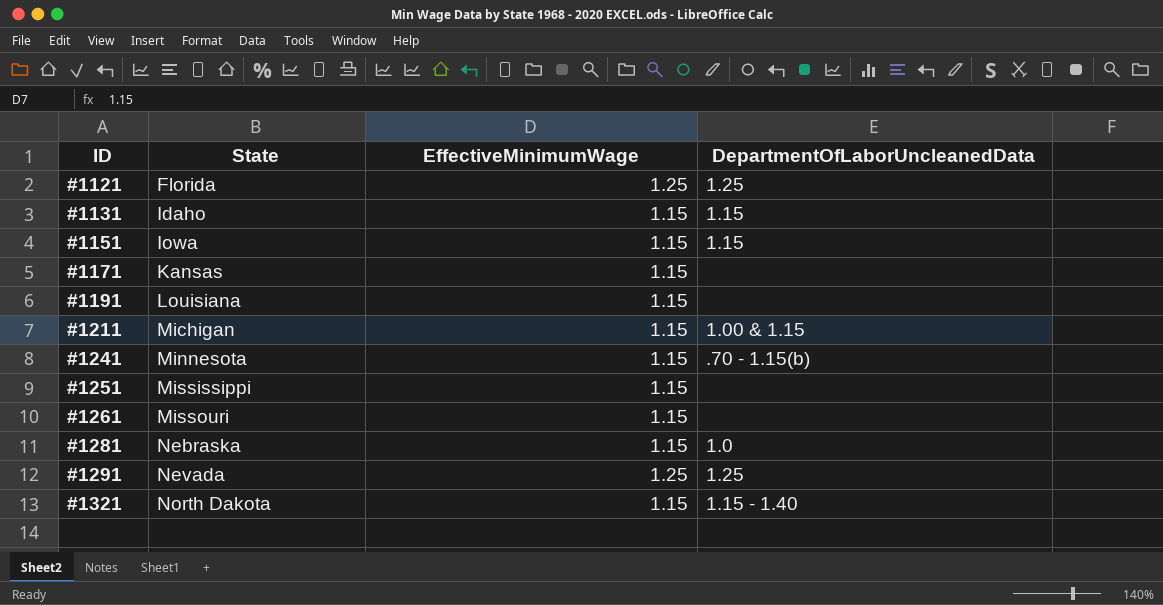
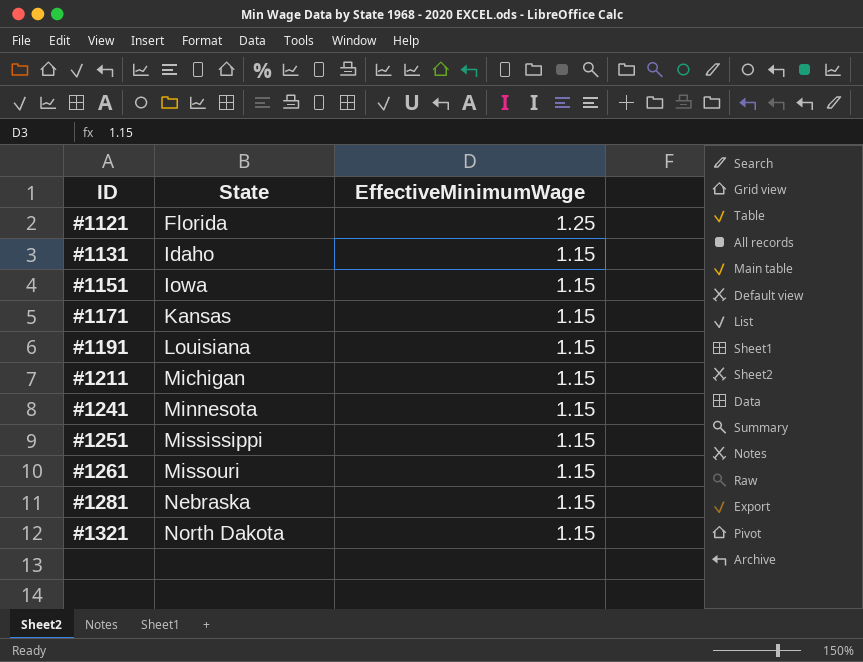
column DepartmentOfLaborUncleanedData | position: 4 -> none
row #1291: Nevada | 1.25 | 1.25 -> none

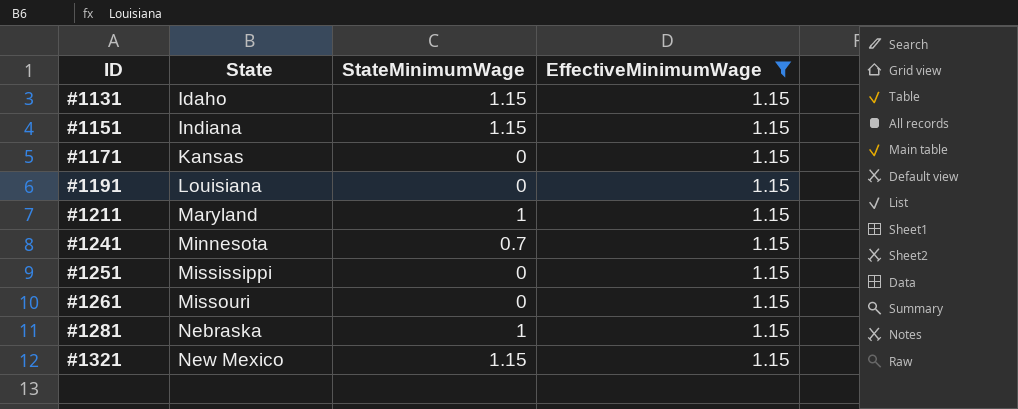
filter: none -> EffectiveMinimumWage = 1.15
column StateMinimumWage | position: none -> 3
#1151 | State: Iowa -> Indiana
#1211 | State: Michigan -> Maryland
#1321 | State: North Dakota -> New Mexico

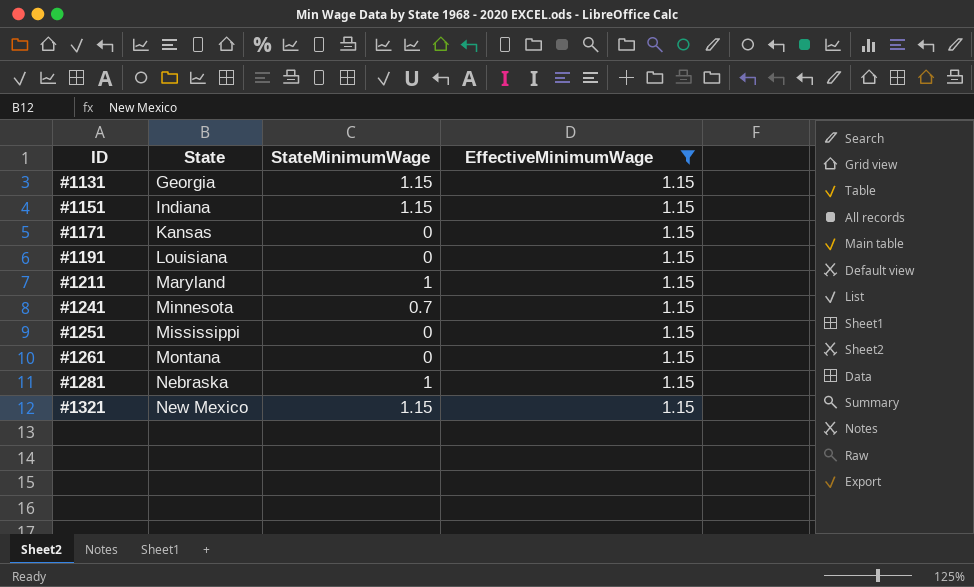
#1131 | State: Idaho -> Georgia
#1261 | State: Missouri -> Montana

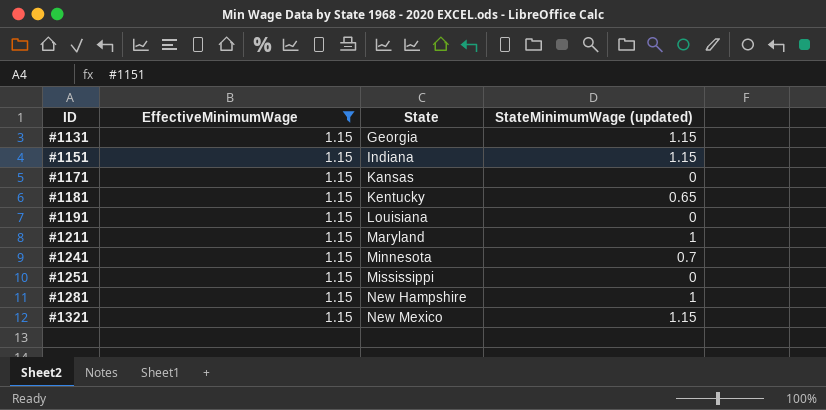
column EffectiveMinimumWage | position: 4 -> 2
column name: StateMinimumWage -> StateMinimumWage (updated)
row #1261: Montana | 0 | 1.15 -> none
row #1181: none -> 1.15 | Kentucky | 0.65
#1281 | State: Nebraska -> New Hampshire

